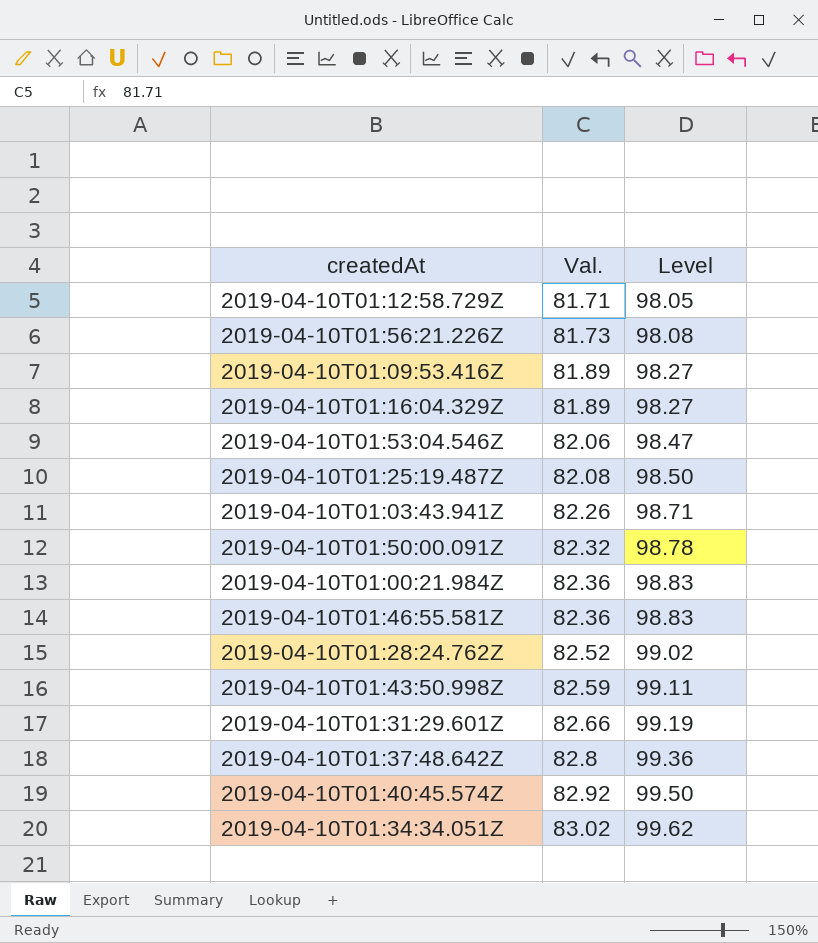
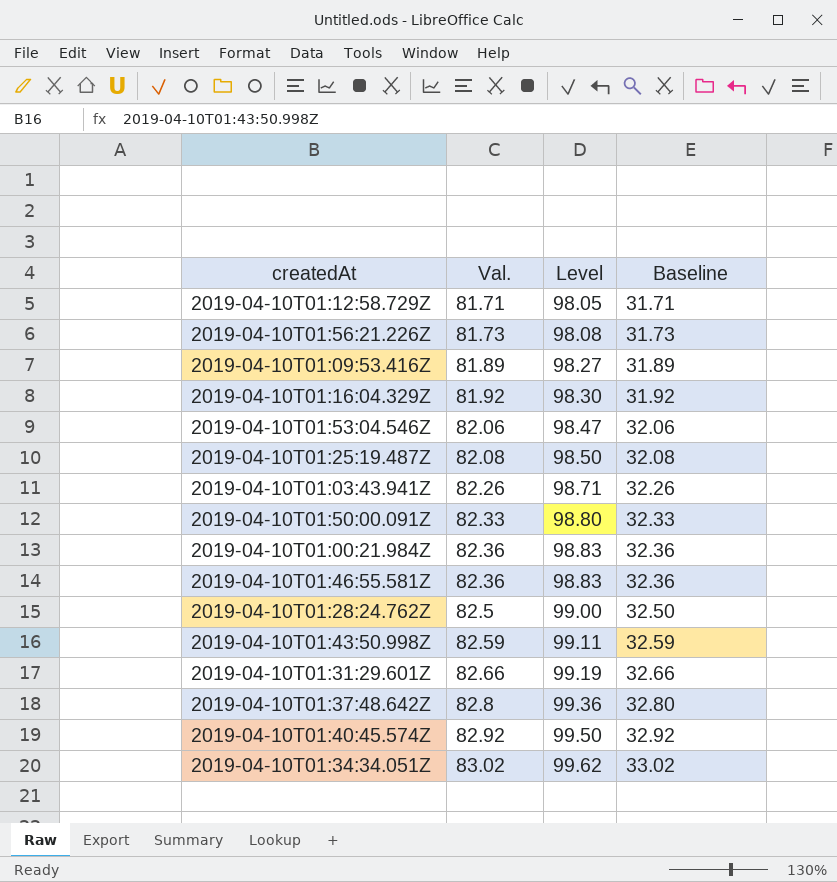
column Baseline | formula: none -> [Val.] - 50
2019-04-10T01:16:04.329Z | Val.: 81.89 -> 81.92
2019-04-10T01:16:04.329Z | Level: 98.27 -> 98.30
2019-04-10T01:50:00.091Z | Val.: 82.32 -> 82.33
2019-04-10T01:50:00.091Z | Level: 98.78 -> 98.80
2019-04-10T01:28:24.762Z | Val.: 82.52 -> 82.5
2019-04-10T01:28:24.762Z | Level: 99.02 -> 99.00

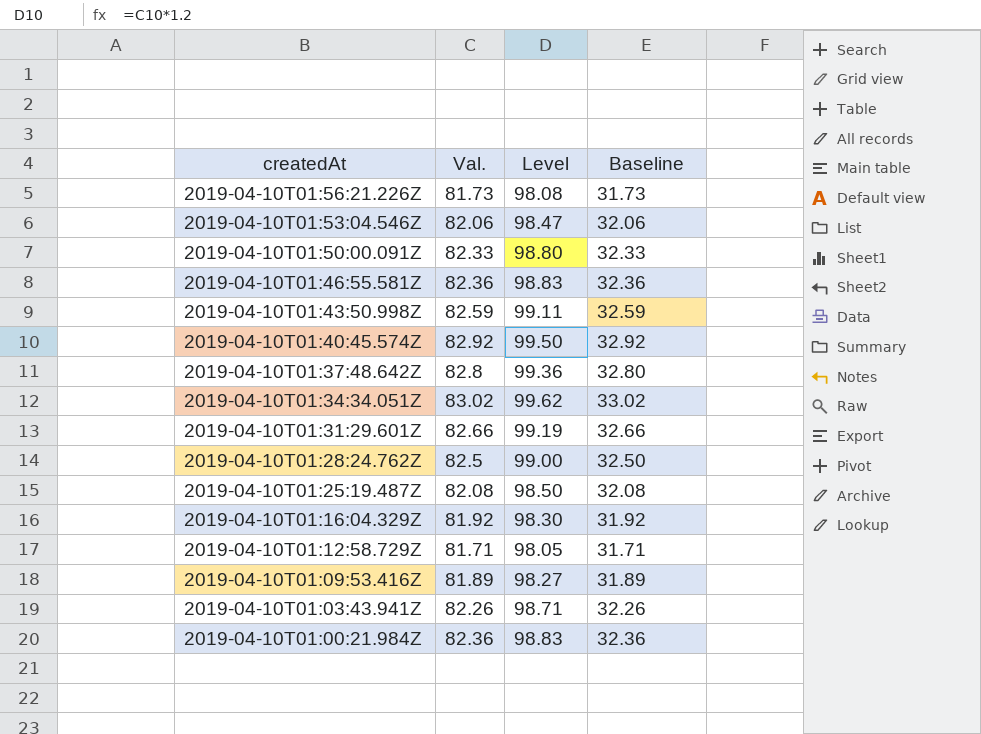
row order: Val. ascending -> createdAt descending

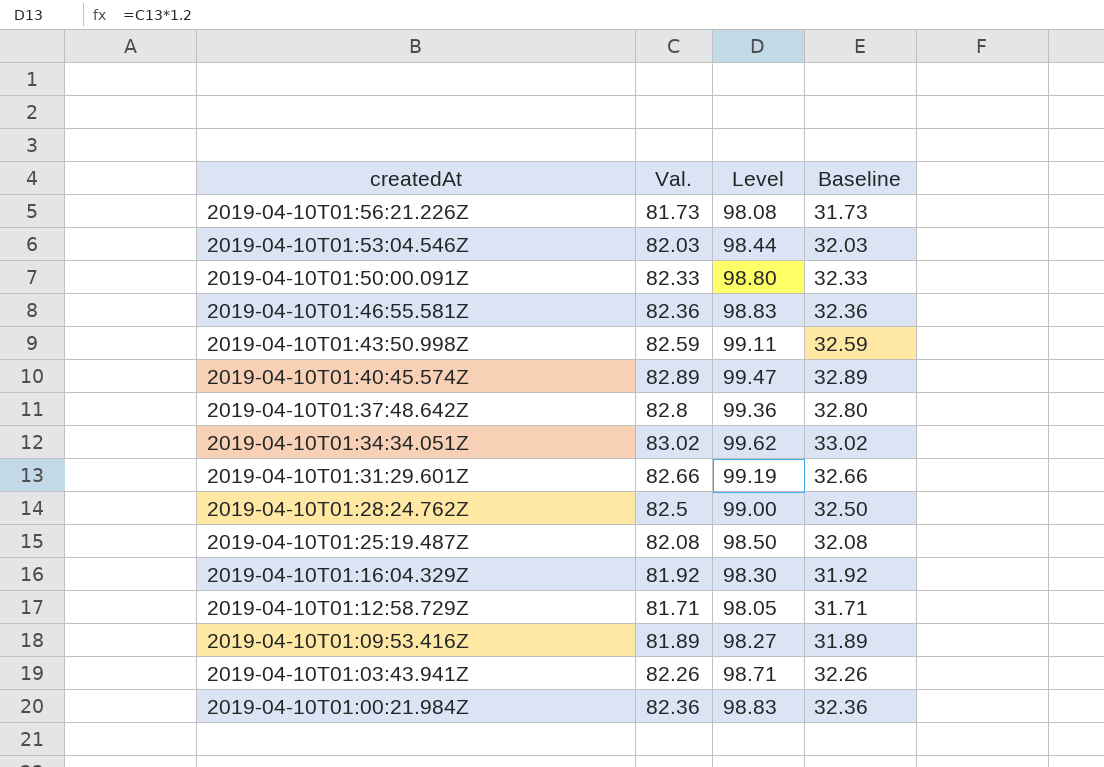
2019-04-10T01:53:04.546Z | Val.: 82.06 -> 82.03
2019-04-10T01:53:04.546Z | Level: 98.47 -> 98.44
2019-04-10T01:53:04.546Z | Baseline: 32.06 -> 32.03
2019-04-10T01:40:45.574Z | Val.: 82.92 -> 82.89
2019-04-10T01:40:45.574Z | Level: 99.50 -> 99.47
2019-04-10T01:40:45.574Z | Baseline: 32.92 -> 32.89

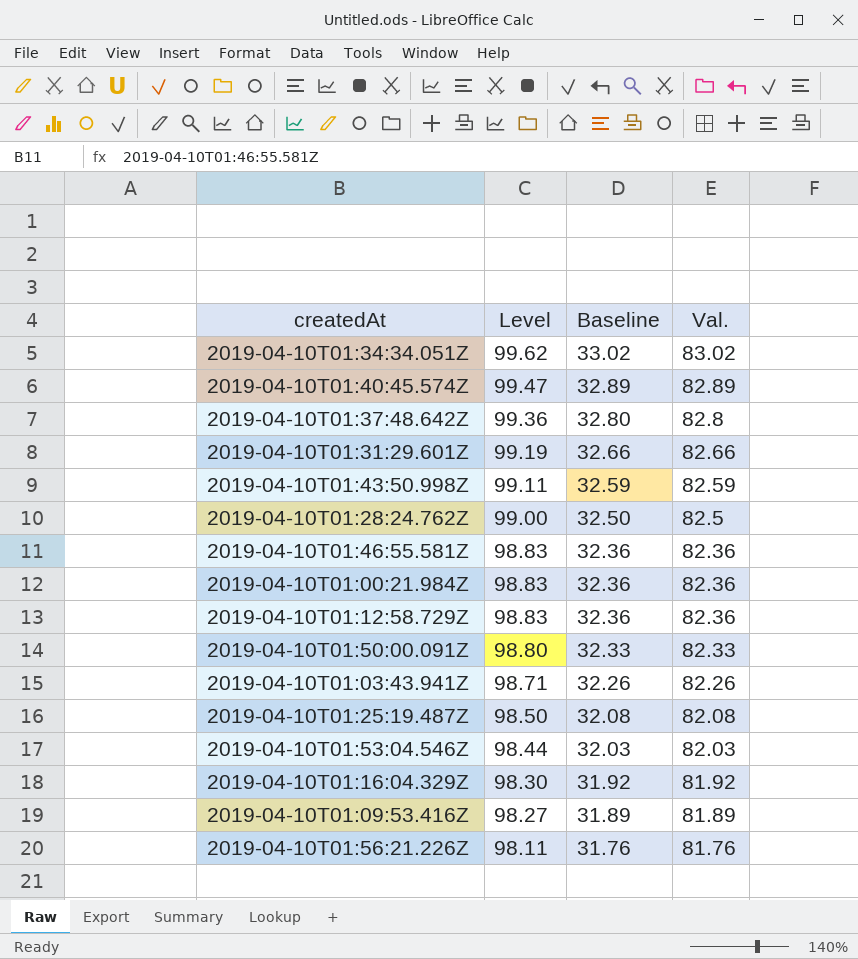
row order: createdAt descending -> Level descending
column Val. | position: 2 -> 4
2019-04-10T01:12:58.729Z | Level: 98.05 -> 98.83
2019-04-10T01:12:58.729Z | Baseline: 31.71 -> 32.36
2019-04-10T01:12:58.729Z | Val.: 81.71 -> 82.36
2019-04-10T01:56:21.226Z | Level: 98.08 -> 98.11
2019-04-10T01:56:21.226Z | Baseline: 31.73 -> 31.76
2019-04-10T01:56:21.226Z | Val.: 81.73 -> 81.76

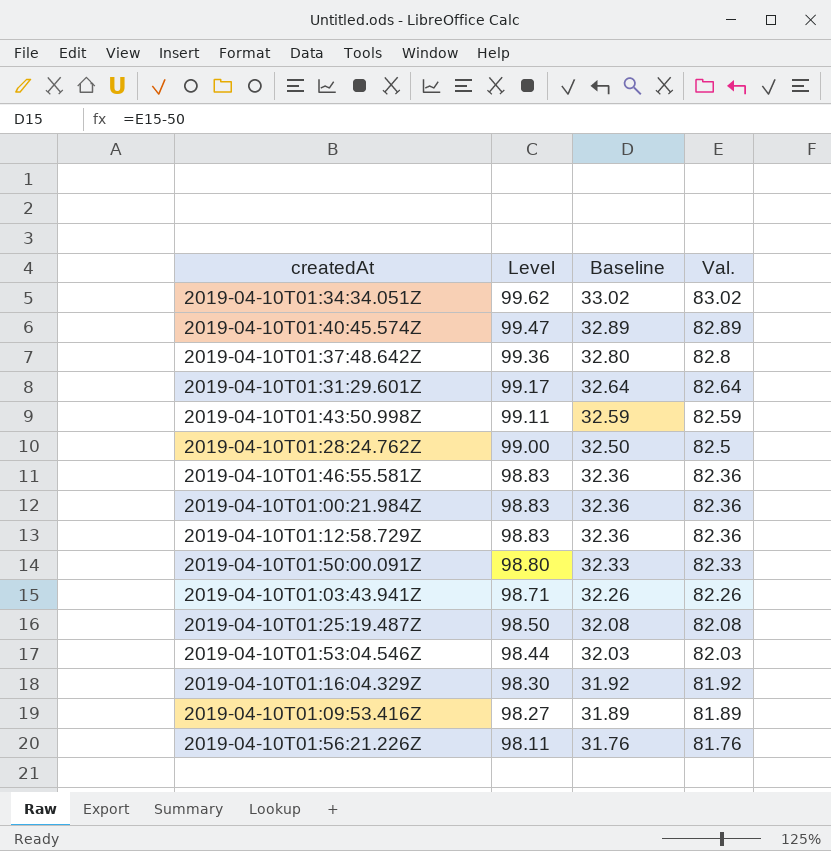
2019-04-10T01:31:29.601Z | Level: 99.19 -> 99.17
2019-04-10T01:31:29.601Z | Baseline: 32.66 -> 32.64
2019-04-10T01:31:29.601Z | Val.: 82.66 -> 82.64

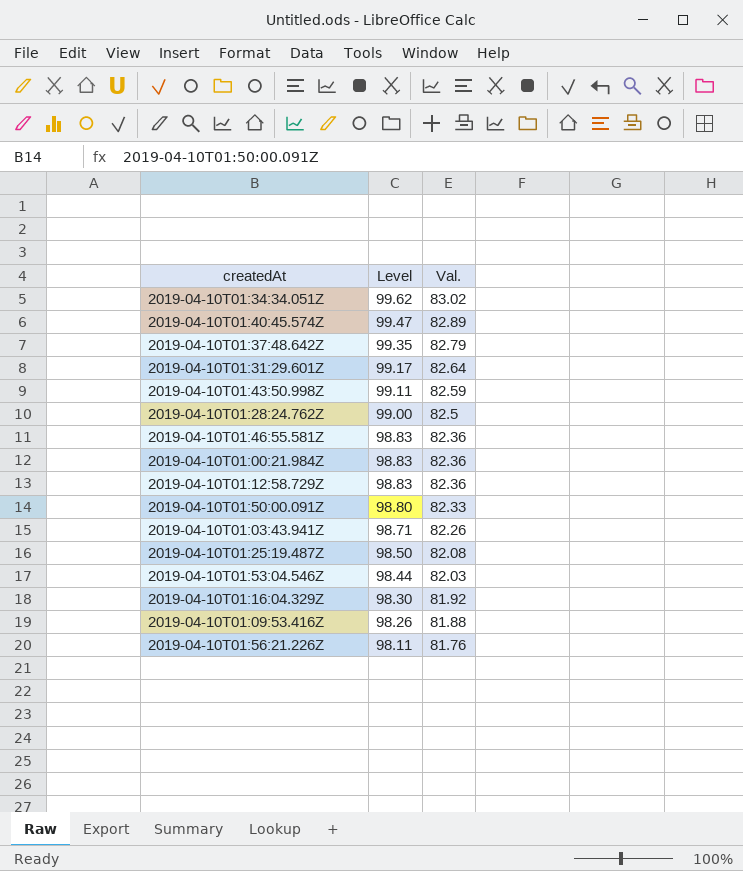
column Baseline | formula: [Val.] - 50 -> none
2019-04-10T01:37:48.642Z | Level: 99.36 -> 99.35
2019-04-10T01:37:48.642Z | Val.: 82.8 -> 82.79
2019-04-10T01:09:53.416Z | Level: 98.27 -> 98.26
2019-04-10T01:09:53.416Z | Val.: 81.89 -> 81.88

